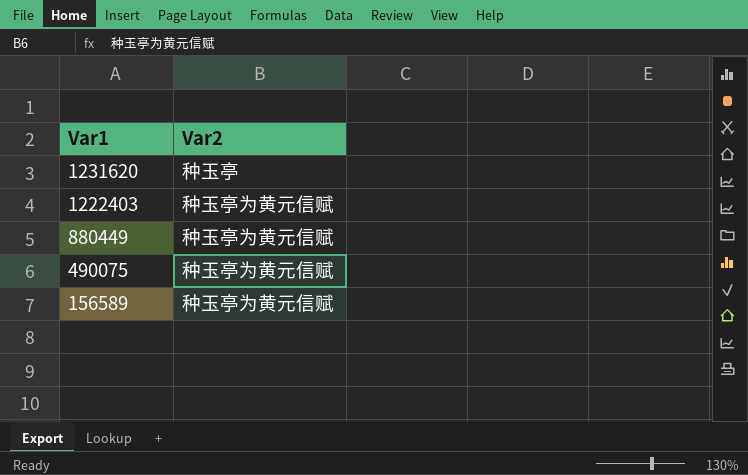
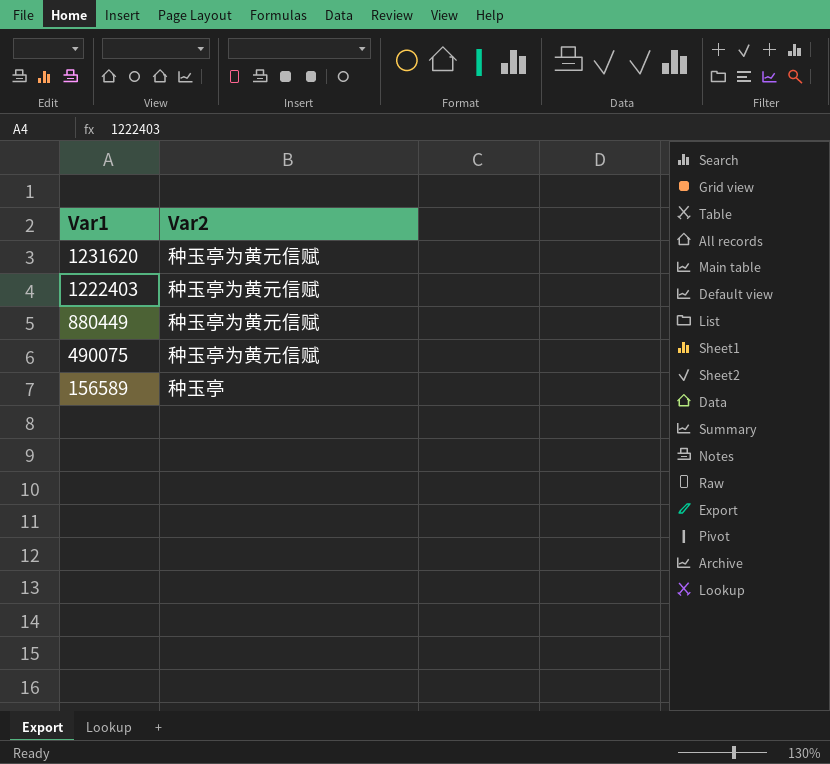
1231620 | Var2: 种玉亭 -> 种玉亭为黄元信赋
156589 | Var2: 种玉亭为黄元信赋 -> 种玉亭

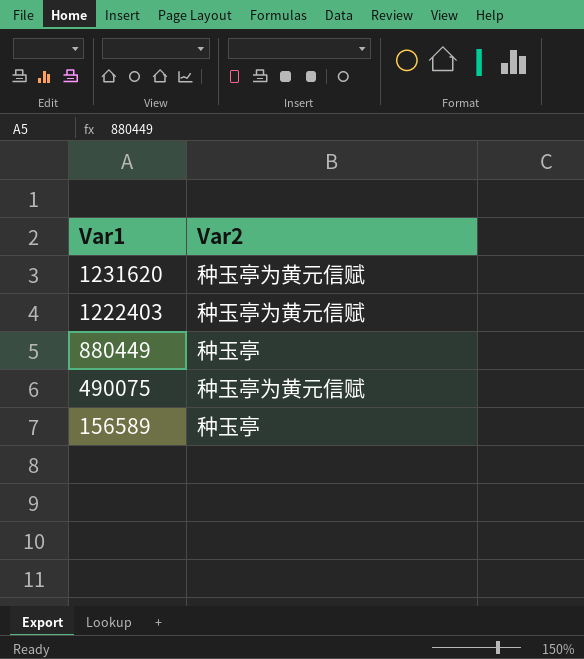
880449 | Var2: 种玉亭为黄元信赋 -> 种玉亭

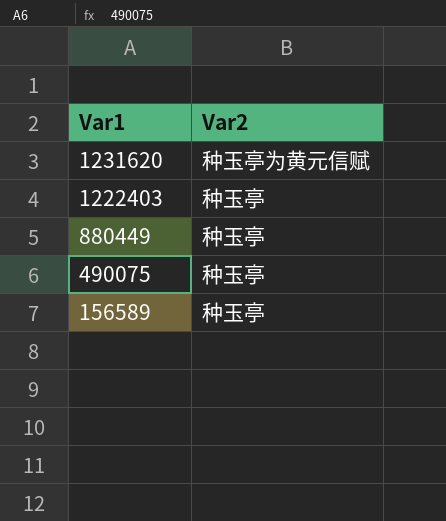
1222403 | Var2: 种玉亭为黄元信赋 -> 种玉亭
490075 | Var2: 种玉亭为黄元信赋 -> 种玉亭

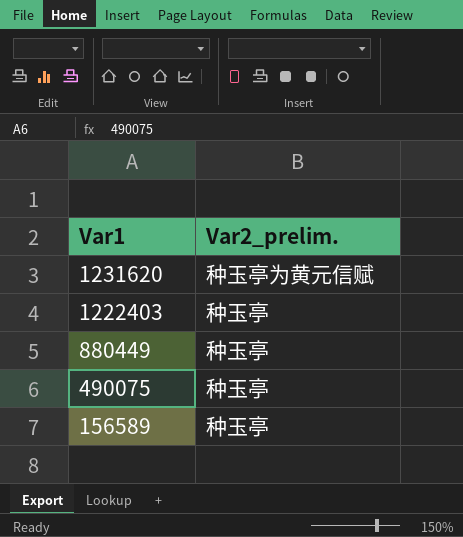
column name: Var2 -> Var2_prelim.

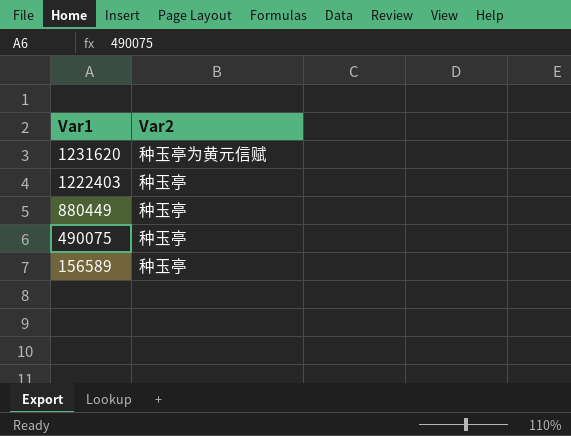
column name: Var2_prelim. -> Var2

